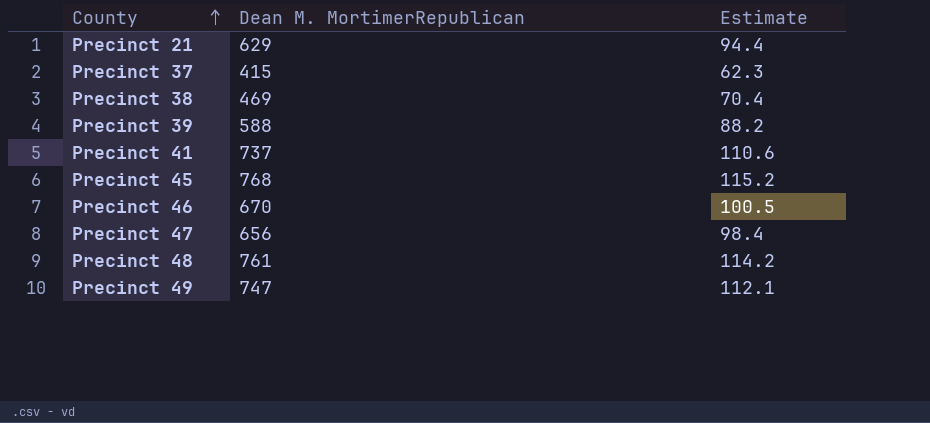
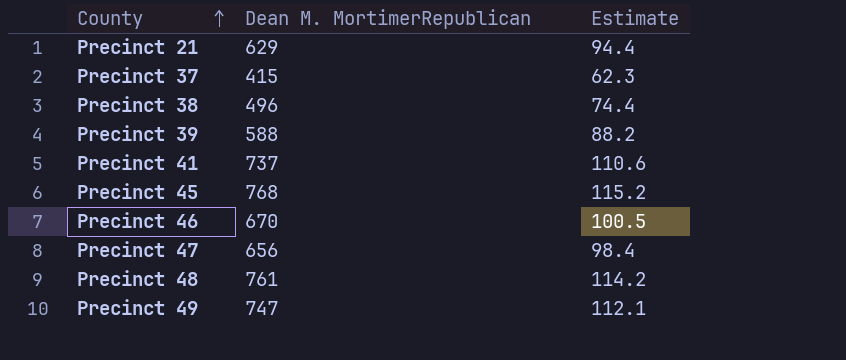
Precinct 38 | Dean M. MortimerRepublican: 469 -> 496
Precinct 38 | Estimate: 70.4 -> 74.4

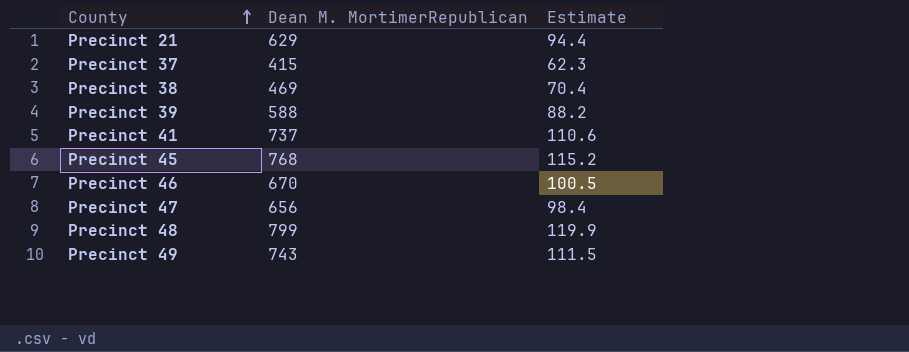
Precinct 38 | Dean M. MortimerRepublican: 496 -> 469
Precinct 38 | Estimate: 74.4 -> 70.4
Precinct 48 | Dean M. MortimerRepublican: 761 -> 799
Precinct 48 | Estimate: 114.2 -> 119.9
Precinct 49 | Dean M. MortimerRepublican: 747 -> 743
Precinct 49 | Estimate: 112.1 -> 111.5

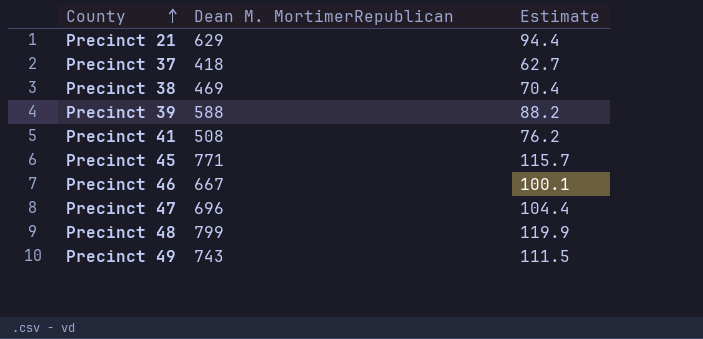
Precinct 37 | Dean M. MortimerRepublican: 415 -> 418
Precinct 37 | Estimate: 62.3 -> 62.7
Precinct 41 | Dean M. MortimerRepublican: 737 -> 508
Precinct 41 | Estimate: 110.6 -> 76.2
Precinct 45 | Dean M. MortimerRepublican: 768 -> 771
Precinct 45 | Estimate: 115.2 -> 115.7
Precinct 46 | Dean M. MortimerRepublican: 670 -> 667
Precinct 46 | Estimate: 100.5 -> 100.1
Precinct 47 | Dean M. MortimerRepublican: 656 -> 696
Precinct 47 | Estimate: 98.4 -> 104.4

